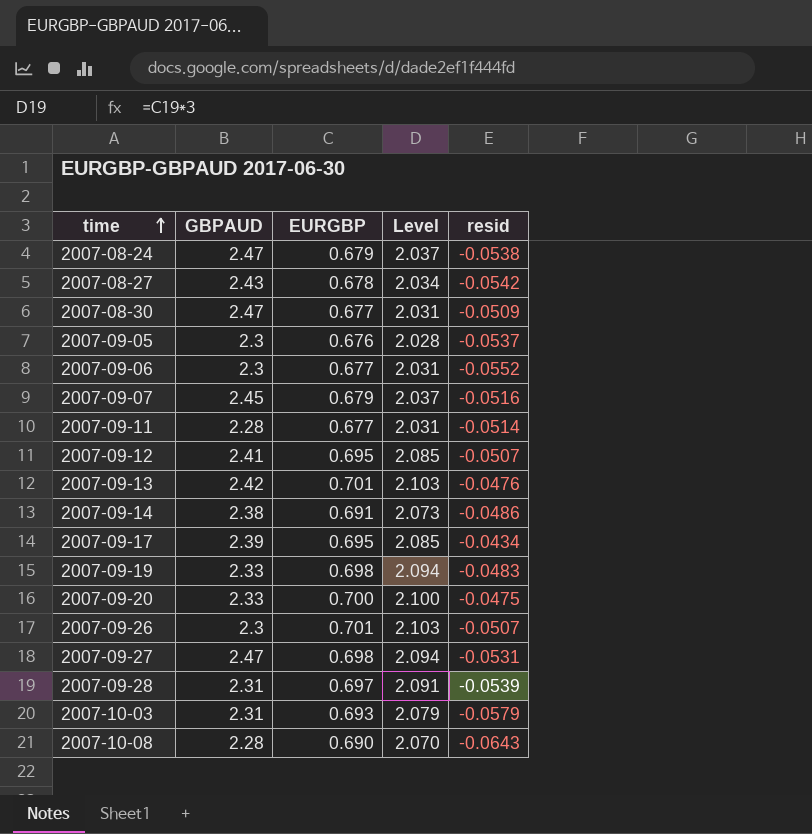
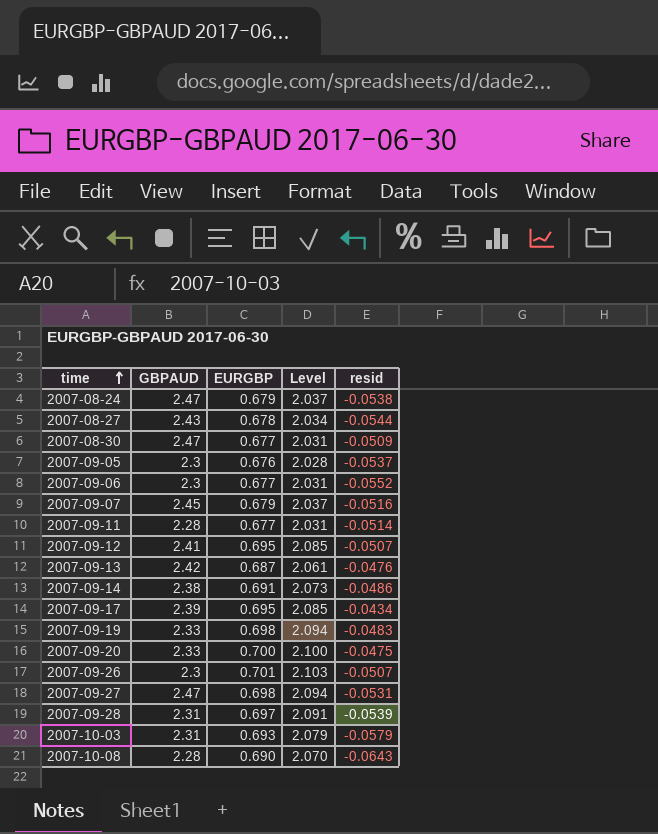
2007-08-27 | resid: -0.0542 -> -0.0544
2007-09-13 | EURGBP: 0.701 -> 0.687
2007-09-13 | Level: 2.103 -> 2.061

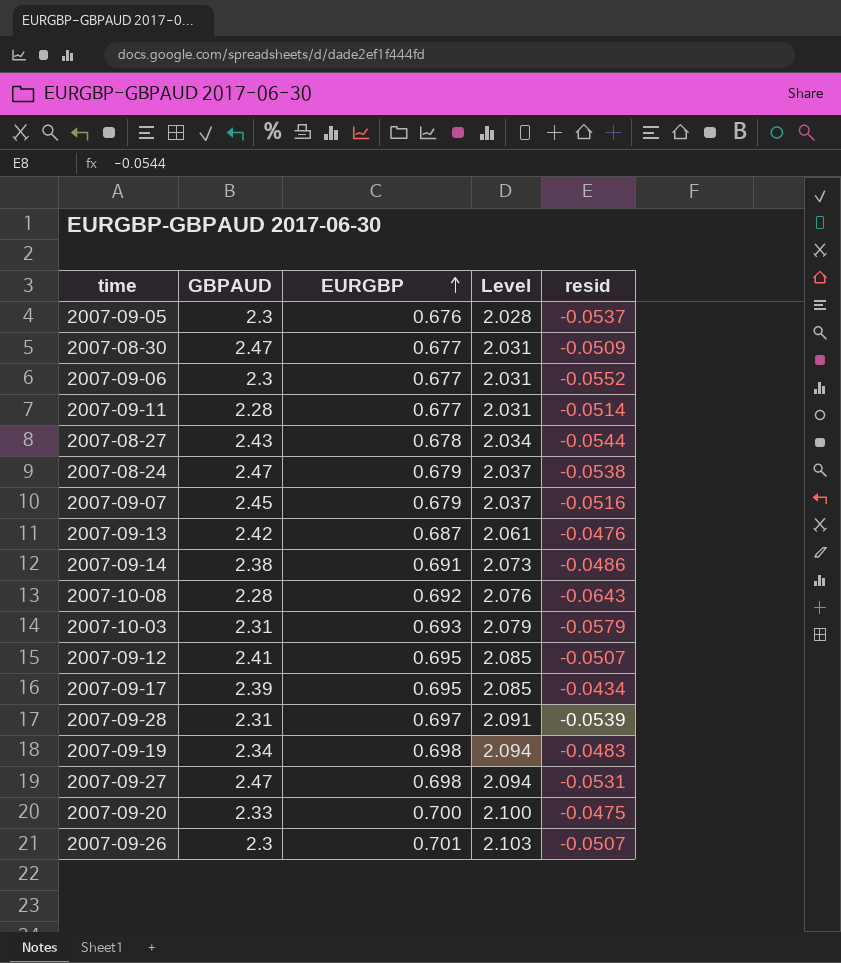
row order: time ascending -> EURGBP ascending
2007-10-08 | EURGBP: 0.690 -> 0.692
2007-10-08 | Level: 2.070 -> 2.076
2007-09-19 | GBPAUD: 2.33 -> 2.34

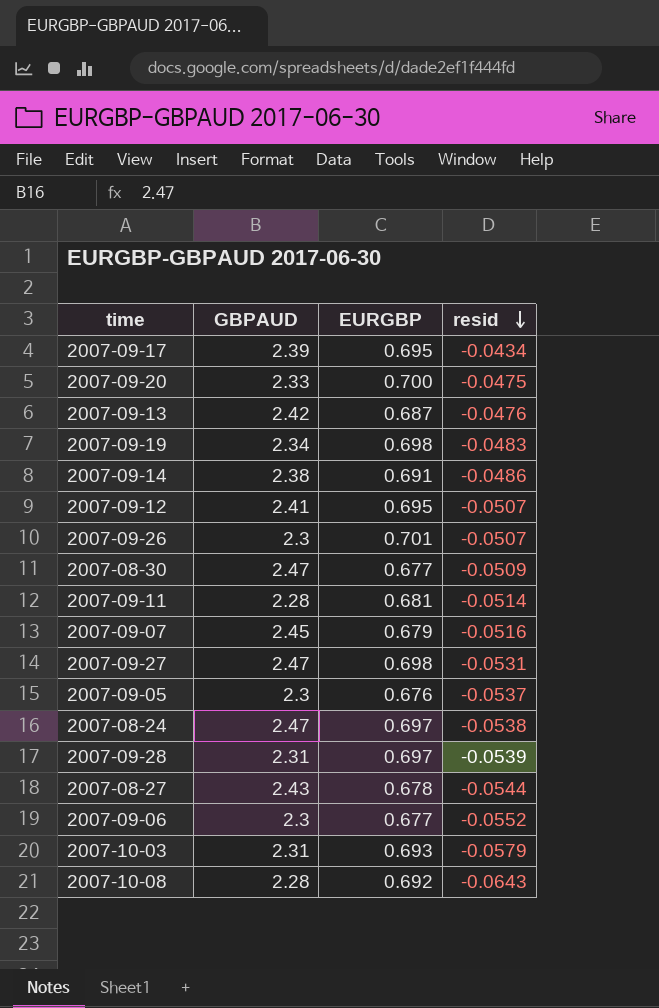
row order: EURGBP ascending -> resid descending
column Level | formula: [EURGBP] * 3 -> none
2007-09-11 | EURGBP: 0.677 -> 0.681
2007-08-24 | EURGBP: 0.679 -> 0.697

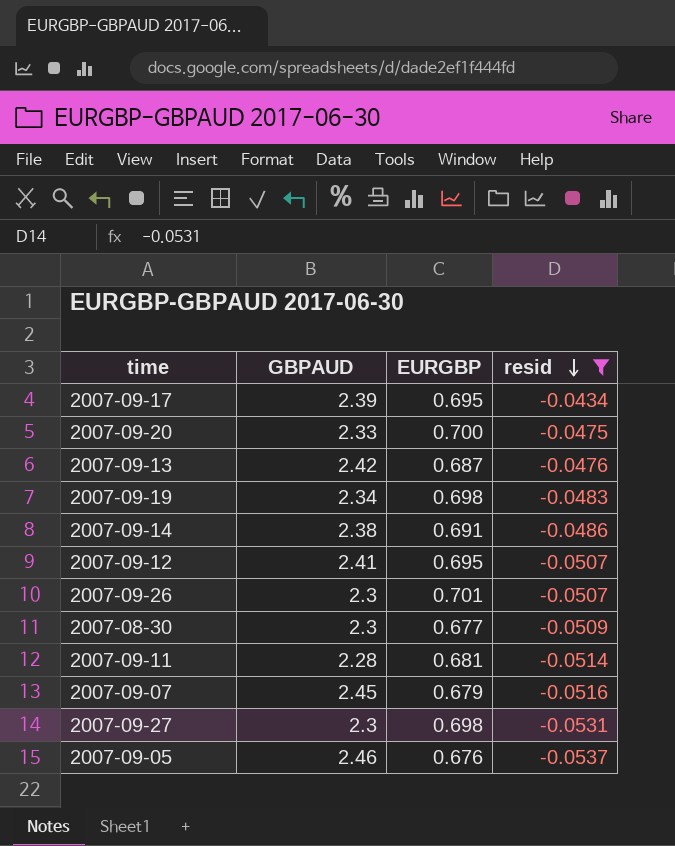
filter: none -> resid >= -0.0537
2007-08-30 | GBPAUD: 2.47 -> 2.3
2007-09-27 | GBPAUD: 2.47 -> 2.3
2007-09-05 | GBPAUD: 2.3 -> 2.46

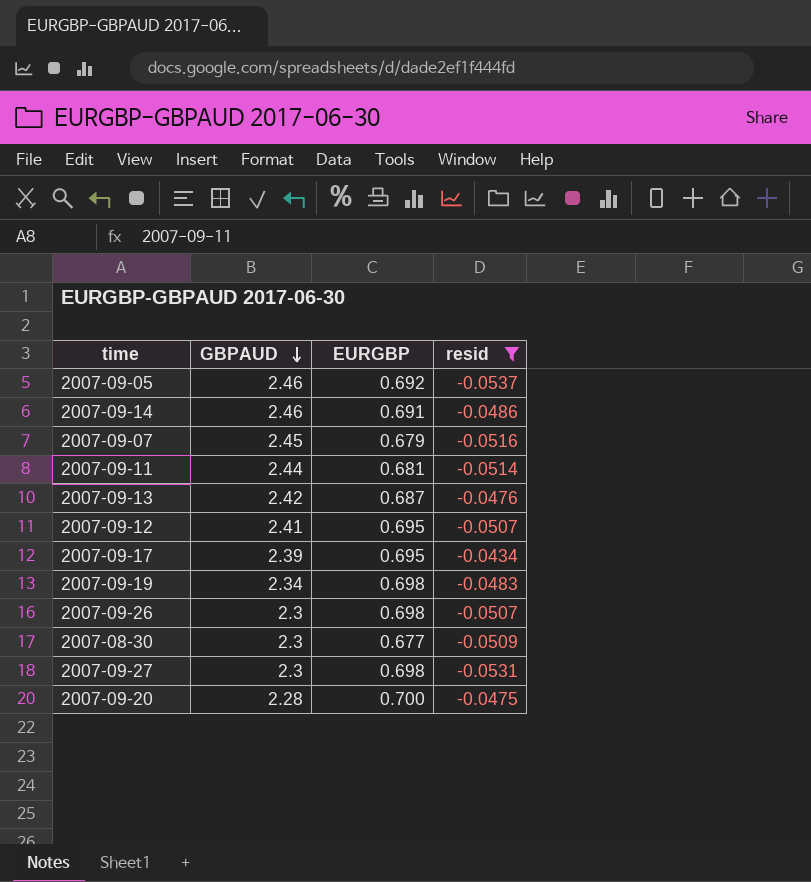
row order: resid descending -> GBPAUD descending
2007-09-05 | EURGBP: 0.676 -> 0.692
2007-09-14 | GBPAUD: 2.38 -> 2.46
2007-09-11 | GBPAUD: 2.28 -> 2.44
2007-09-26 | EURGBP: 0.701 -> 0.698
2007-09-20 | GBPAUD: 2.33 -> 2.28

